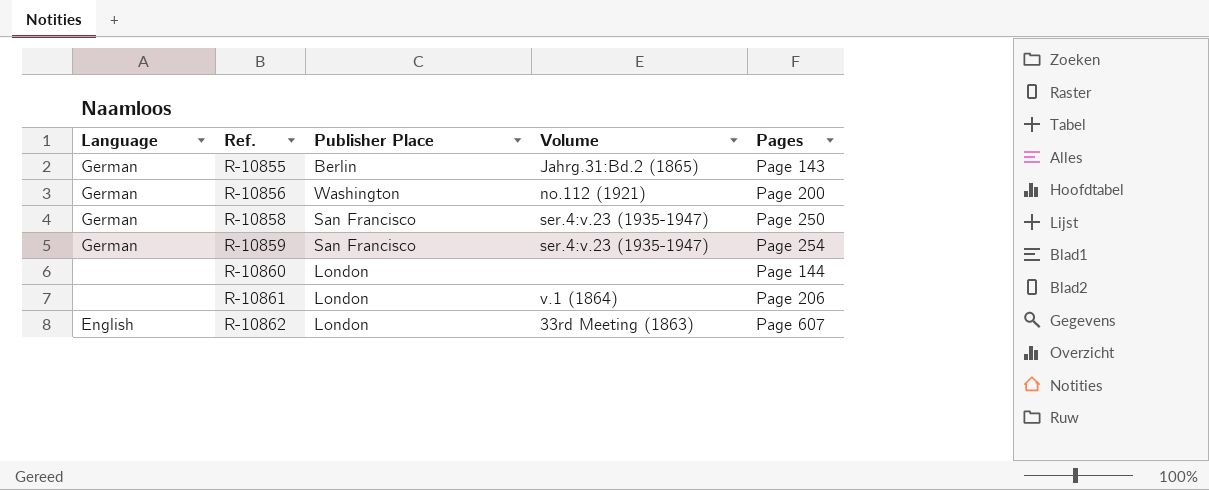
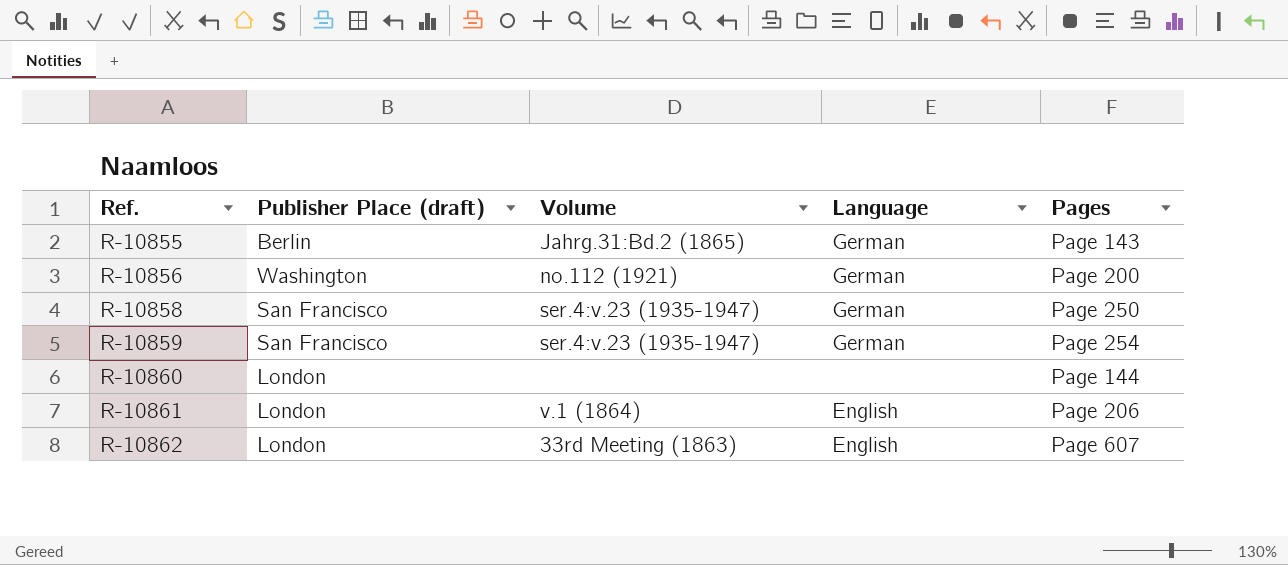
column name: Publisher Place -> Publisher Place (draft)
column Language | position: 1 -> 4
R-10861 | Language: none -> English

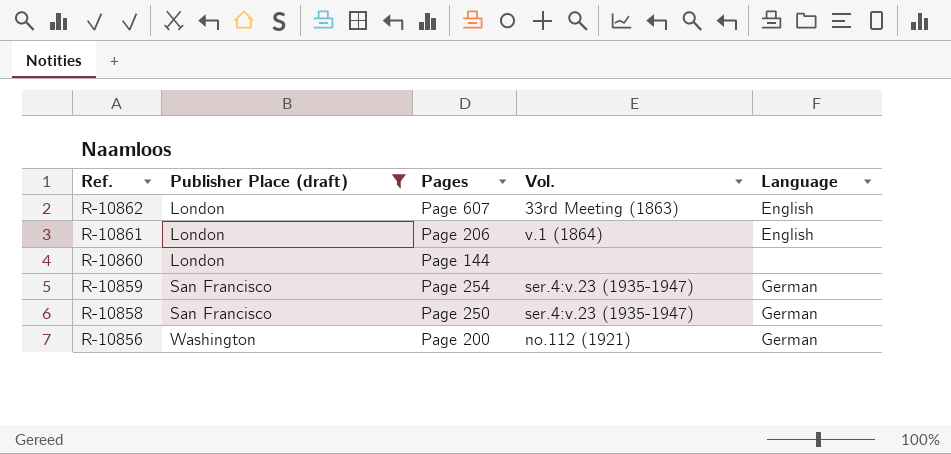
filter: none -> Publisher Place (draft) != Berlin
row order: Ref. ascending -> Ref. descending
column Pages | position: 5 -> 3
column name: Volume -> Vol.

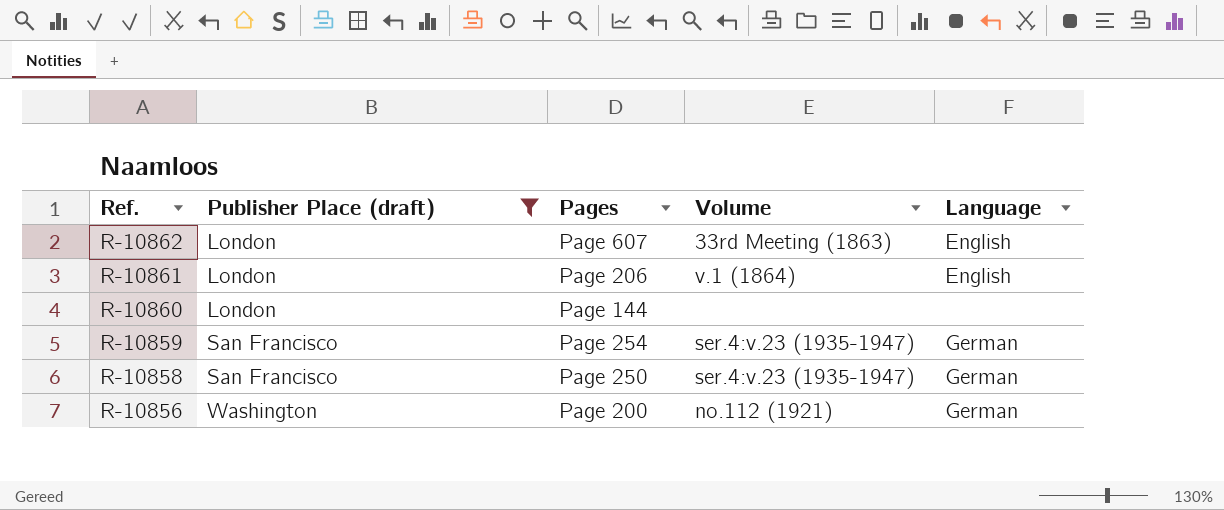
column name: Vol. -> Volume

